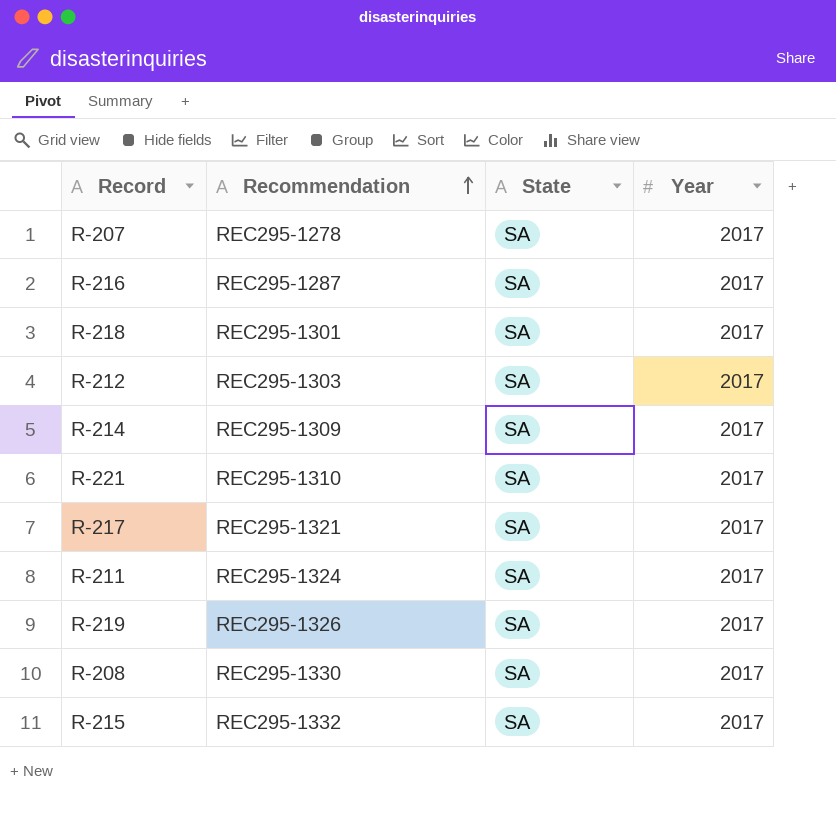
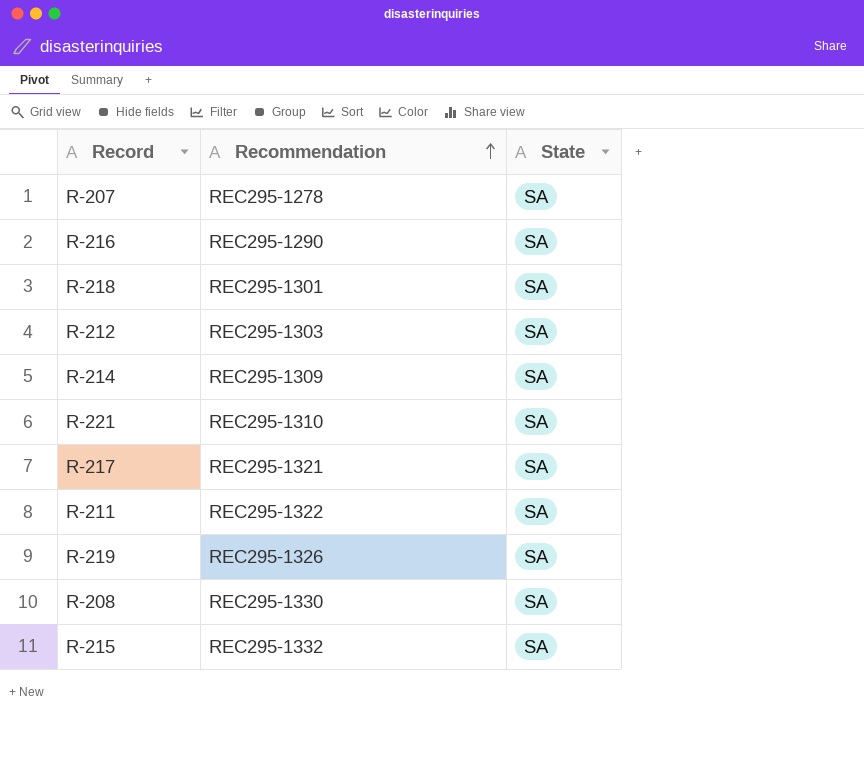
column Year | position: 4 -> none
R-216 | Recommendation: REC295-1287 -> REC295-1290
R-211 | Recommendation: REC295-1324 -> REC295-1322

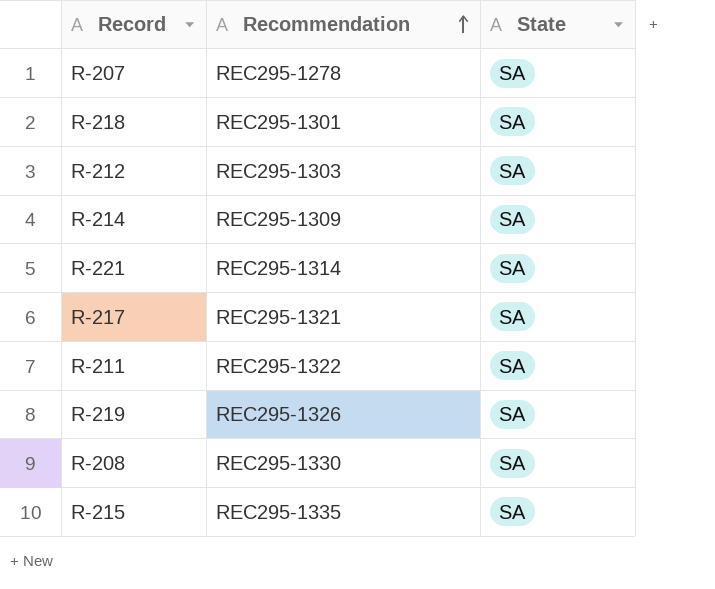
row R-216: REC295-1290 | SA -> none
R-221 | Recommendation: REC295-1310 -> REC295-1314
R-215 | Recommendation: REC295-1332 -> REC295-1335

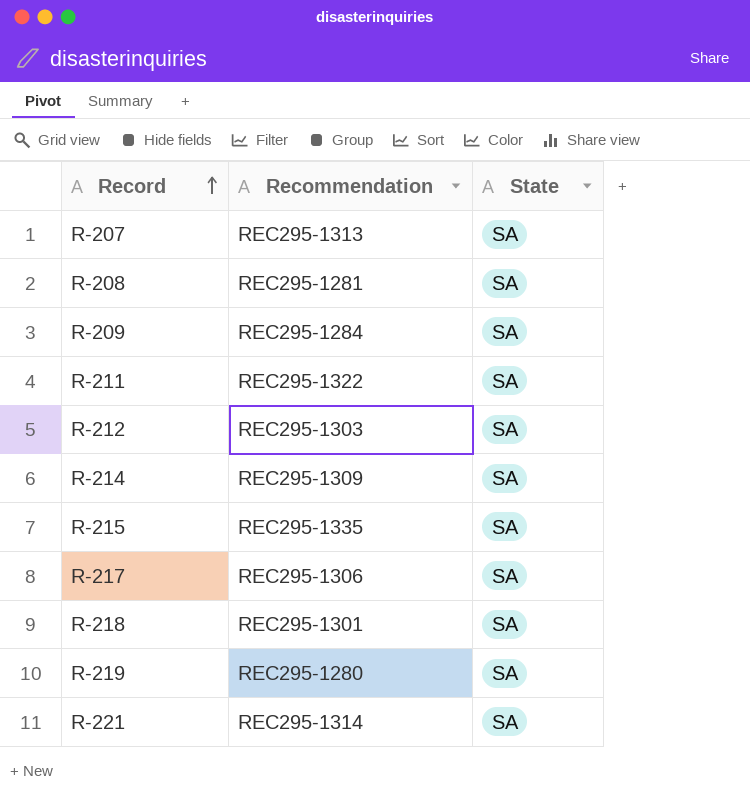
row order: Recommendation ascending -> Record ascending
R-207 | Recommendation: REC295-1278 -> REC295-1313
R-208 | Recommendation: REC295-1330 -> REC295-1281
row R-209: none -> REC295-1284 | SA
R-217 | Recommendation: REC295-1321 -> REC295-1306
R-219 | Recommendation: REC295-1326 -> REC295-1280

